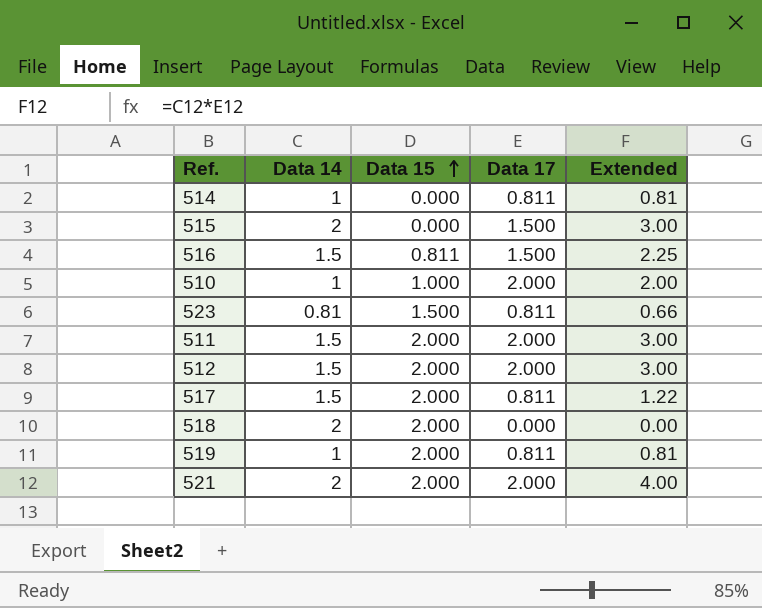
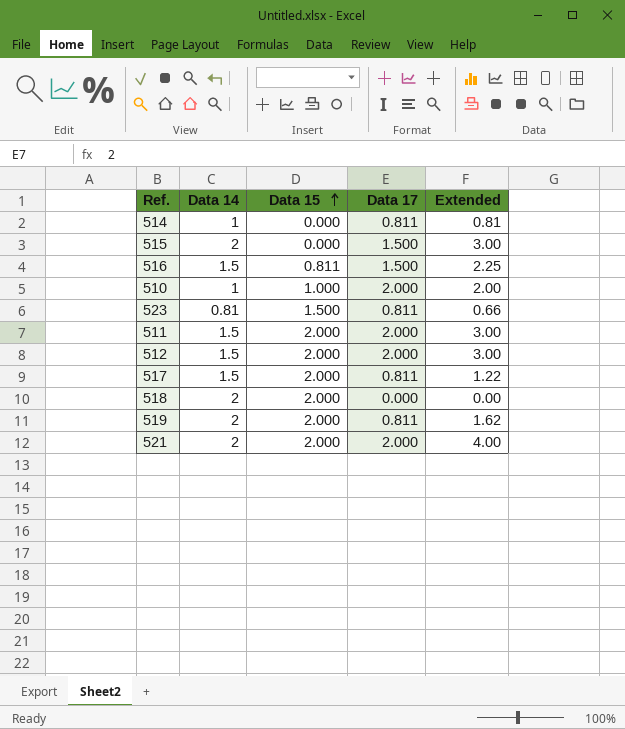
519 | Data 14: 1 -> 2
519 | Extended: 0.81 -> 1.62

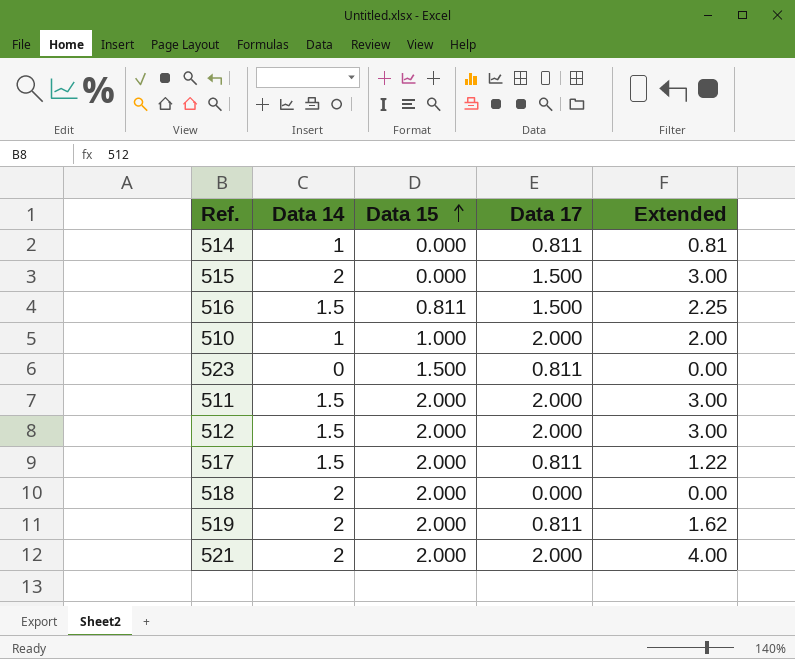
523 | Data 14: 0.81 -> 0
523 | Extended: 0.66 -> 0.00

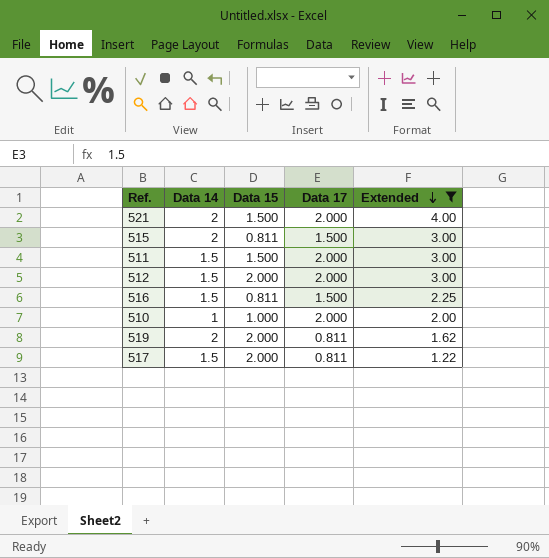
filter: none -> Extended >= 1.22
row order: Data 15 ascending -> Extended descending
521 | Data 15: 2.000 -> 1.500
515 | Data 15: 0.000 -> 0.811
511 | Data 15: 2.000 -> 1.500

